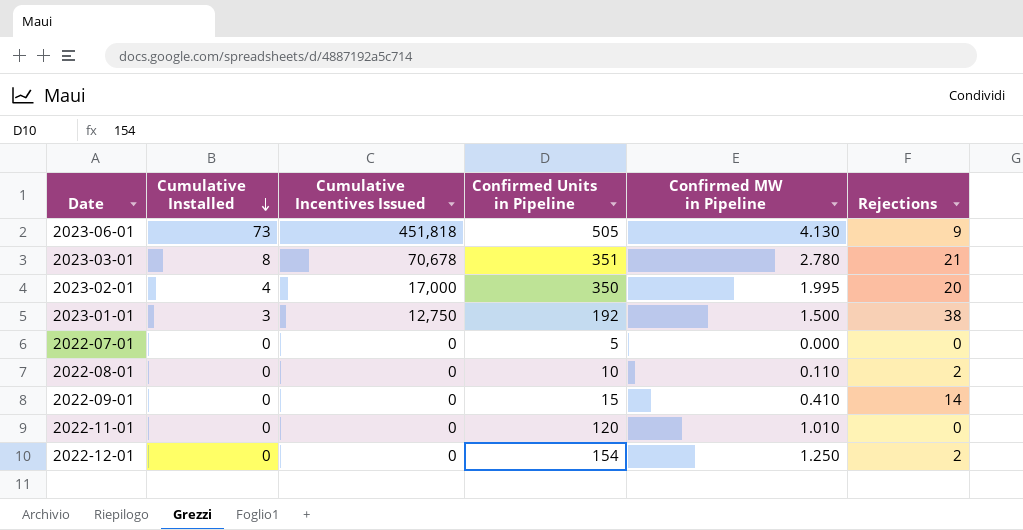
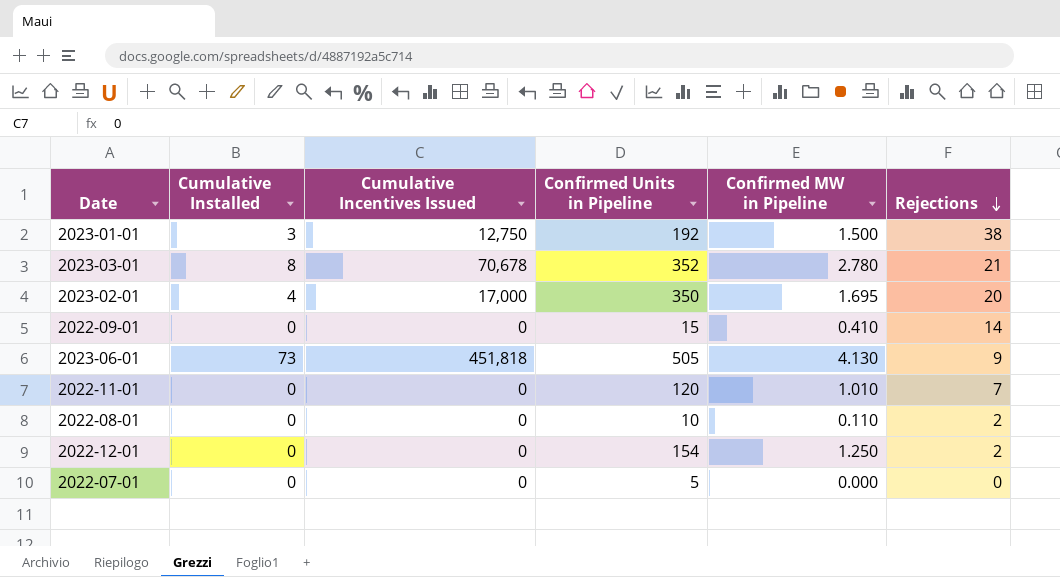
row order: Cumulative Installed descending -> Rejections descending
2023-03-01 | Confirmed Units in Pipeline: 351 -> 352
2023-02-01 | Confirmed MW in Pipeline: 1.995 -> 1.695
2022-11-01 | Rejections: 0 -> 7

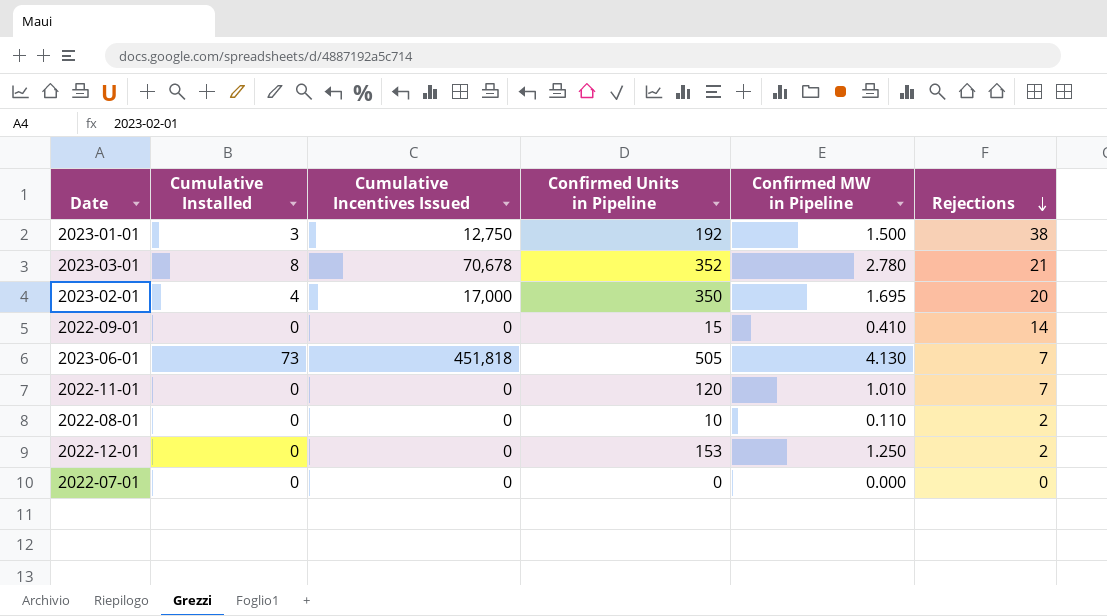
2023-06-01 | Rejections: 9 -> 7
2022-12-01 | Confirmed Units in Pipeline: 154 -> 153
2022-07-01 | Confirmed Units in Pipeline: 5 -> 0

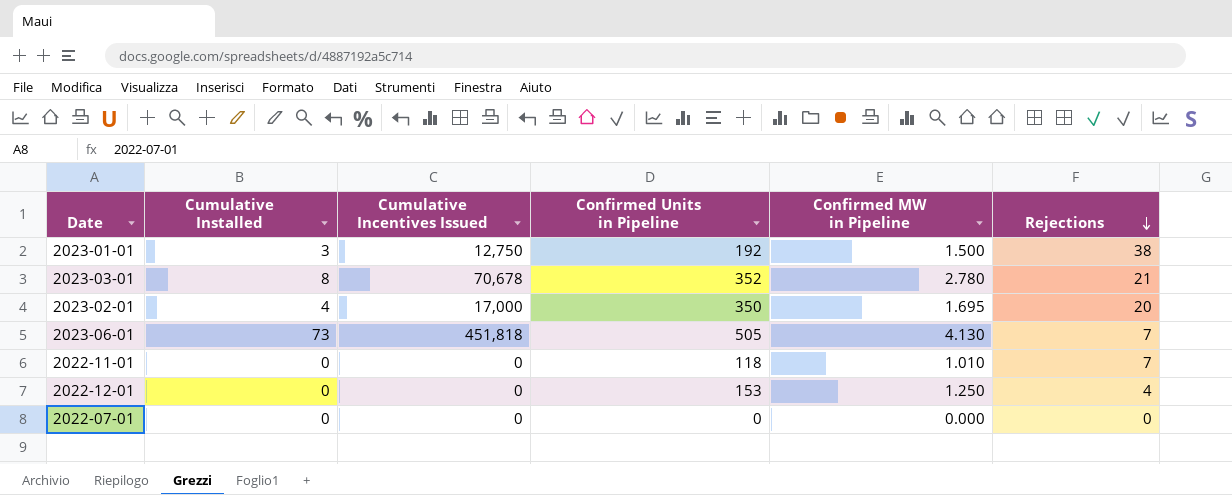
row 2022-09-01: 0 | 0 | 15 | 0.410 | 14 -> none
row 2022-08-01: 0 | 0 | 10 | 0.110 | 2 -> none
2022-11-01 | Confirmed Units in Pipeline: 120 -> 118
2022-12-01 | Rejections: 2 -> 4

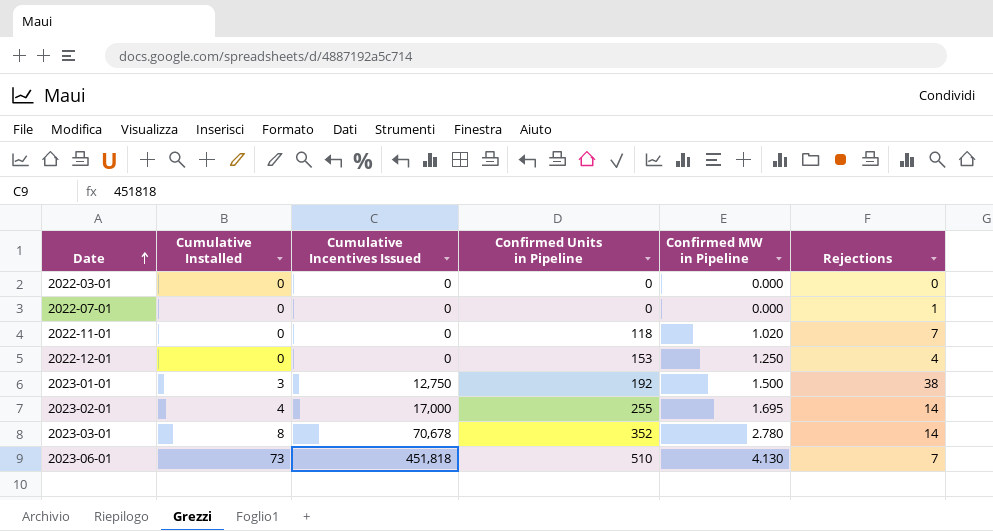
row order: Rejections descending -> Date ascending
row 2022-03-01: none -> 0 | 0 | 0 | 0.000 | 0
2022-07-01 | Rejections: 0 -> 1
2022-11-01 | Confirmed MW in Pipeline: 1.010 -> 1.020
2023-02-01 | Confirmed Units in Pipeline: 350 -> 255
2023-02-01 | Rejections: 20 -> 14
2023-03-01 | Rejections: 21 -> 14
2023-06-01 | Confirmed Units in Pipeline: 505 -> 510

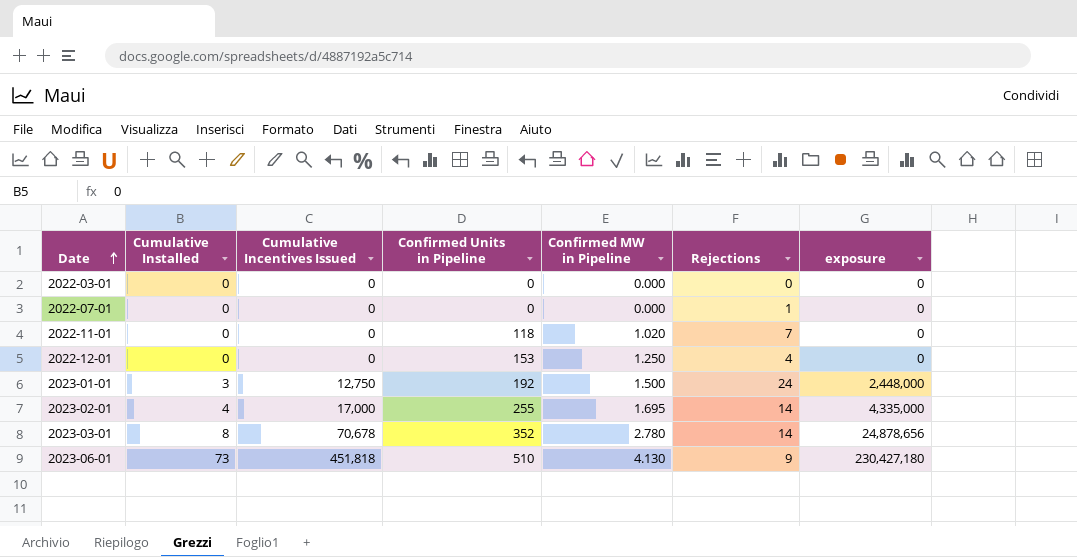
column exposure | formula: none -> [Cumulative Incentives Issued] * [Confirmed Units in Pipeline]
2023-01-01 | Rejections: 38 -> 24
2023-06-01 | Rejections: 7 -> 9

